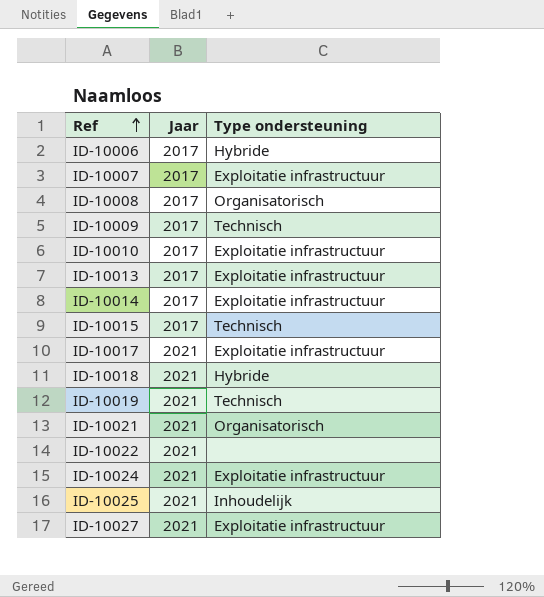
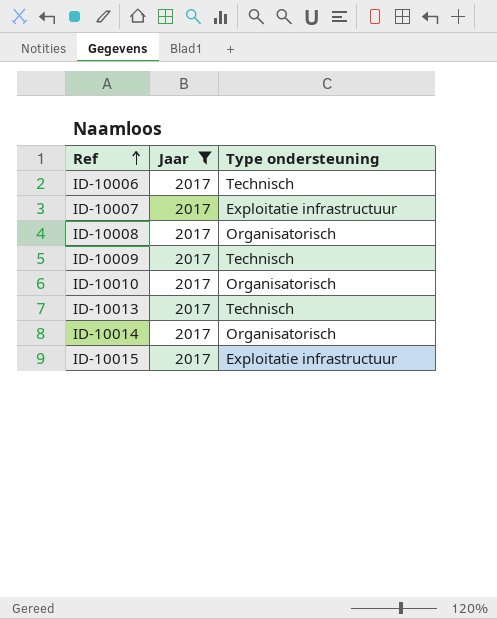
filter: none -> Jaar = 2017
ID-10006 | Type ondersteuning: Hybride -> Technisch
ID-10010 | Type ondersteuning: Exploitatie infrastructuur -> Organisatorisch
ID-10013 | Type ondersteuning: Exploitatie infrastructuur -> Technisch
ID-10014 | Type ondersteuning: Exploitatie infrastructuur -> Organisatorisch
ID-10015 | Type ondersteuning: Technisch -> Exploitatie infrastructuur

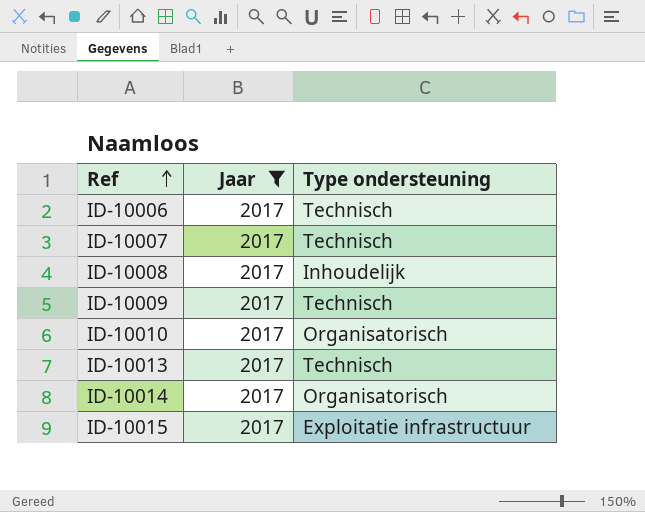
ID-10007 | Type ondersteuning: Exploitatie infrastructuur -> Technisch
ID-10008 | Type ondersteuning: Organisatorisch -> Inhoudelijk

